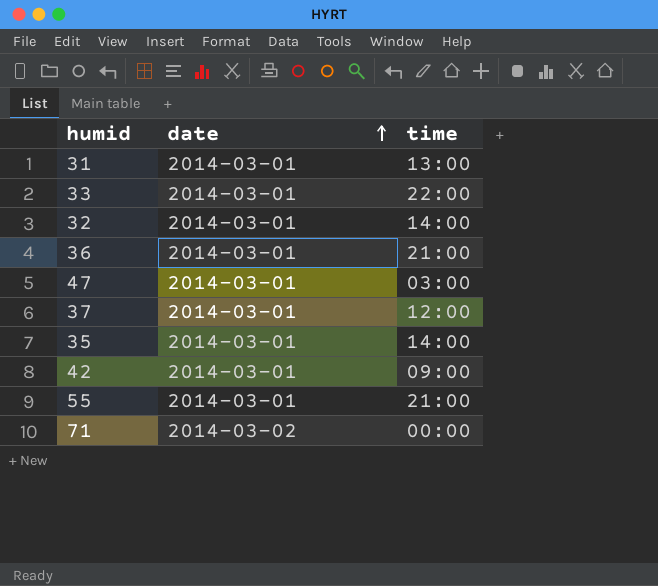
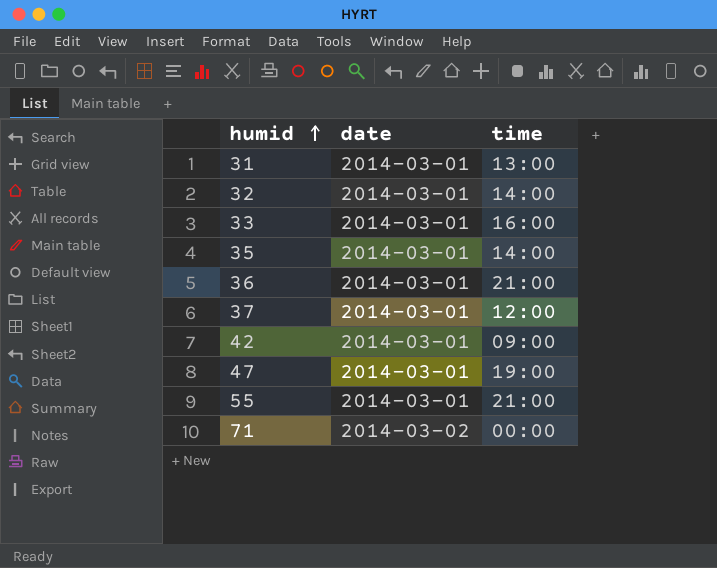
row order: date ascending -> humid ascending
33 | time: 22:00 -> 16:00
47 | time: 03:00 -> 19:00

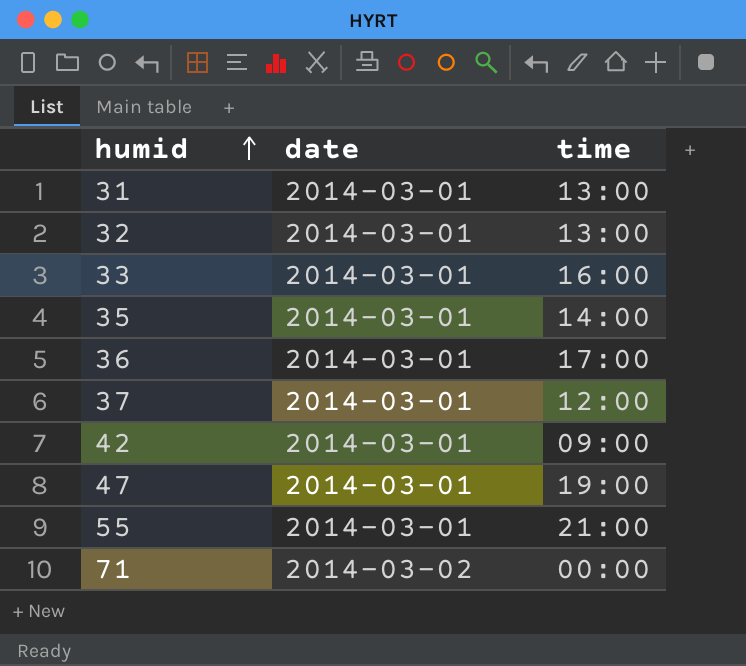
32 | time: 14:00 -> 13:00
36 | time: 21:00 -> 17:00

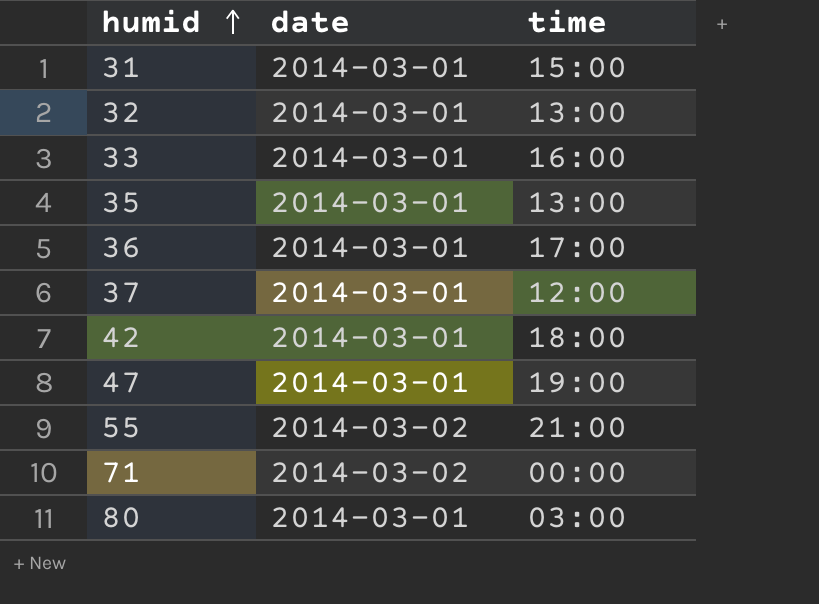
31 | time: 13:00 -> 15:00
35 | time: 14:00 -> 13:00
42 | time: 09:00 -> 18:00
55 | date: 2014-03-01 -> 2014-03-02
row 80: none -> 2014-03-01 | 03:00

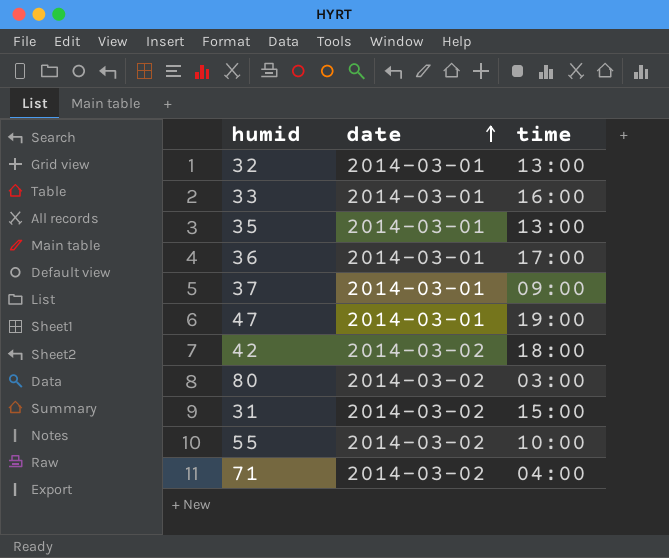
row order: humid ascending -> date ascending
37 | time: 12:00 -> 09:00
42 | date: 2014-03-01 -> 2014-03-02
80 | date: 2014-03-01 -> 2014-03-02
31 | date: 2014-03-01 -> 2014-03-02
55 | time: 21:00 -> 10:00
71 | time: 00:00 -> 04:00

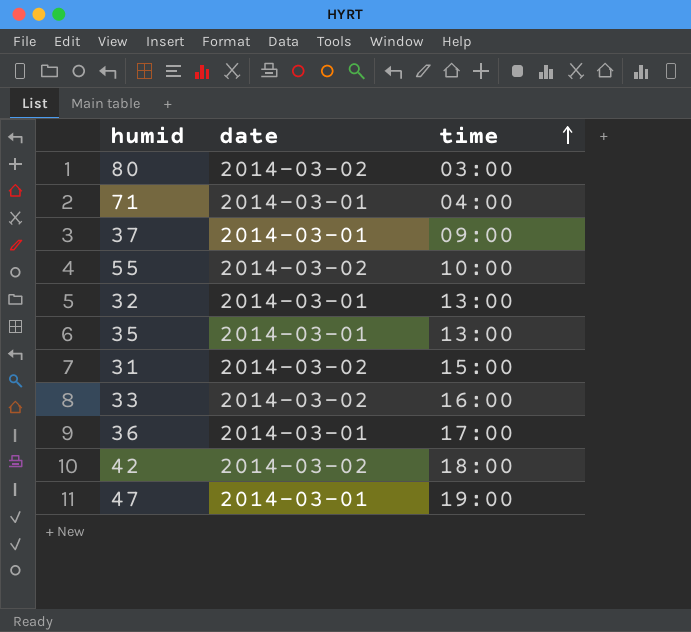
row order: date ascending -> time ascending
71 | date: 2014-03-02 -> 2014-03-01
33 | date: 2014-03-01 -> 2014-03-02

